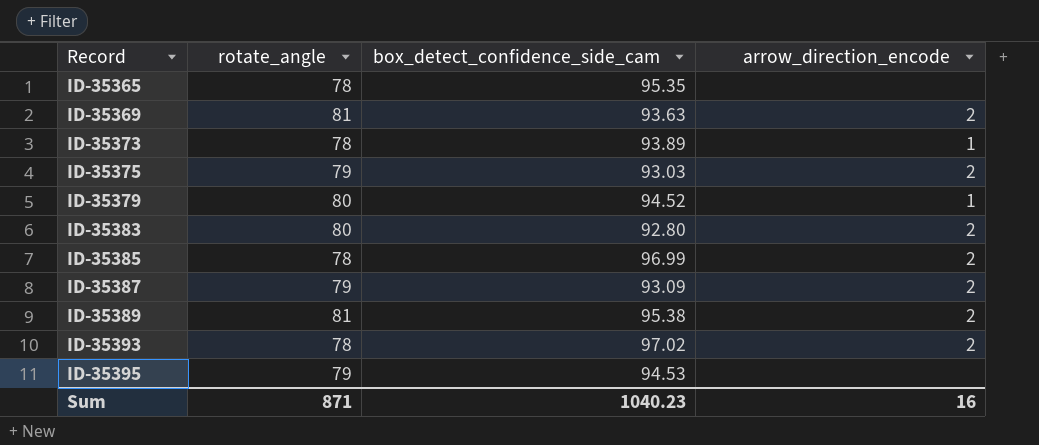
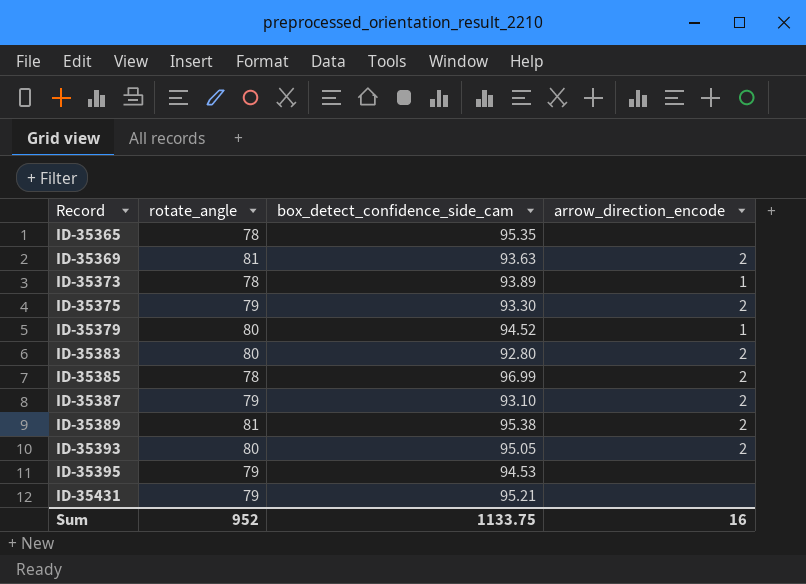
ID-35375 | box_detect_confidence_side_cam: 93.03 -> 93.30
ID-35387 | box_detect_confidence_side_cam: 93.09 -> 93.10
ID-35393 | rotate_angle: 78 -> 80
ID-35393 | box_detect_confidence_side_cam: 97.02 -> 95.05
row ID-35431: none -> 79 | 95.21 | none
Sum | rotate_angle: 871 -> 952
Sum | box_detect_confidence_side_cam: 1040.23 -> 1133.75

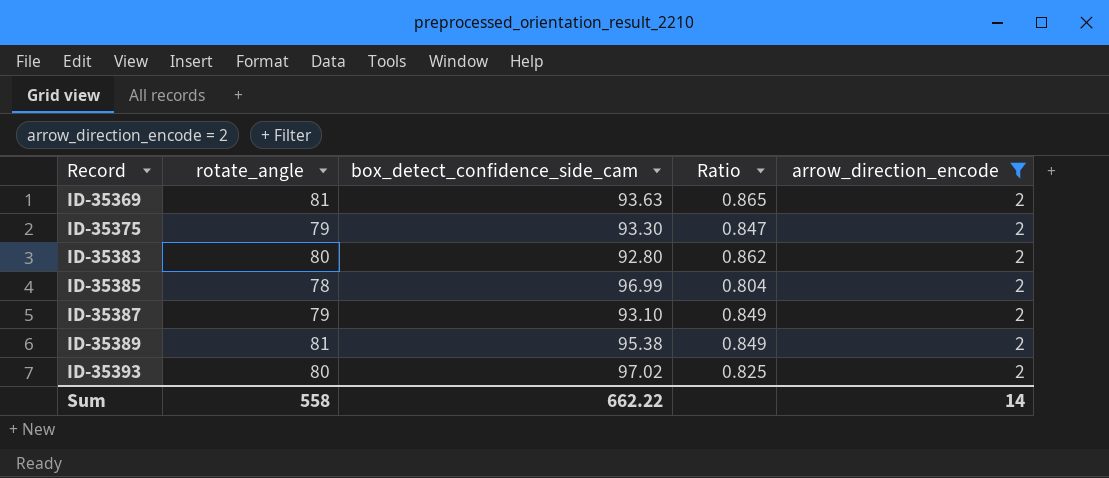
filter: none -> arrow_direction_encode = 2
column Ratio | formula: none -> [rotate_angle] / [box_detect_confidence_side_cam]
ID-35393 | box_detect_confidence_side_cam: 95.05 -> 97.02
Sum | rotate_angle: 952 -> 558
Sum | box_detect_confidence_side_cam: 1133.75 -> 662.22
Sum | arrow_direction_encode: 16 -> 14

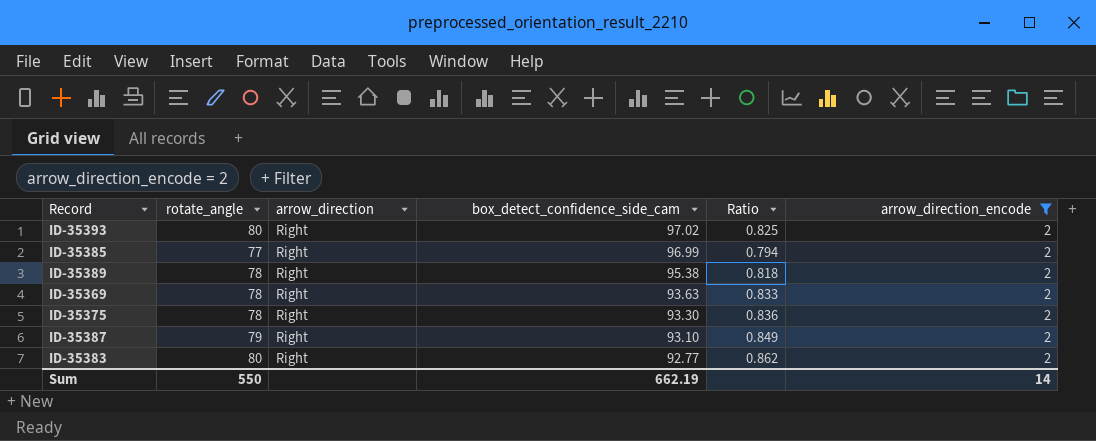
row order: Record ascending -> box_detect_confidence_side_cam descending
column arrow_direction | position: none -> 3
ID-35385 | rotate_angle: 78 -> 77
ID-35385 | Ratio: 0.804 -> 0.794
ID-35389 | rotate_angle: 81 -> 78
ID-35389 | Ratio: 0.849 -> 0.818
ID-35369 | rotate_angle: 81 -> 78
ID-35369 | Ratio: 0.865 -> 0.833
ID-35375 | rotate_angle: 79 -> 78
ID-35375 | Ratio: 0.847 -> 0.836
ID-35383 | box_detect_confidence_side_cam: 92.80 -> 92.77
Sum | rotate_angle: 558 -> 550
Sum | box_detect_confidence_side_cam: 662.22 -> 662.19

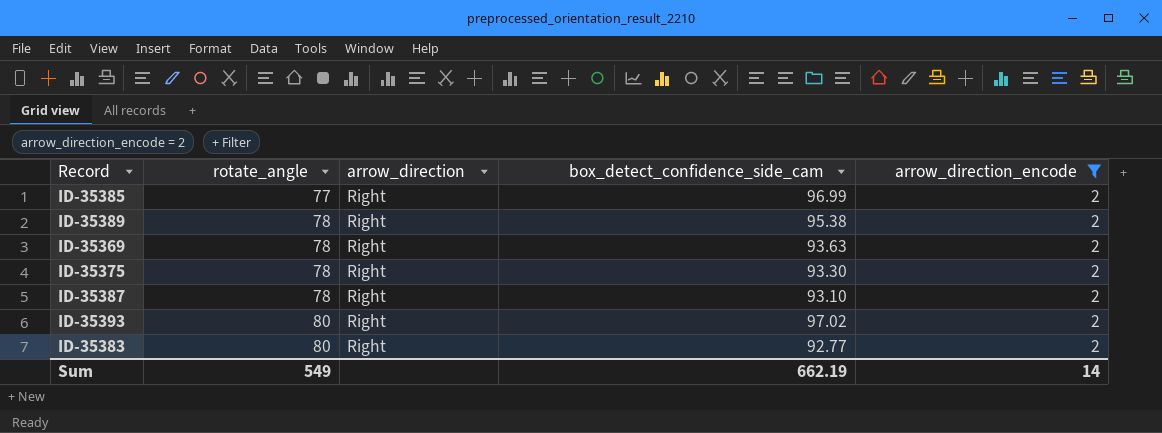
row order: box_detect_confidence_side_cam descending -> rotate_angle ascending
column Ratio | formula: [rotate_angle] / [box_detect_confidence_side_cam] -> none
ID-35387 | rotate_angle: 79 -> 78
Sum | rotate_angle: 550 -> 549

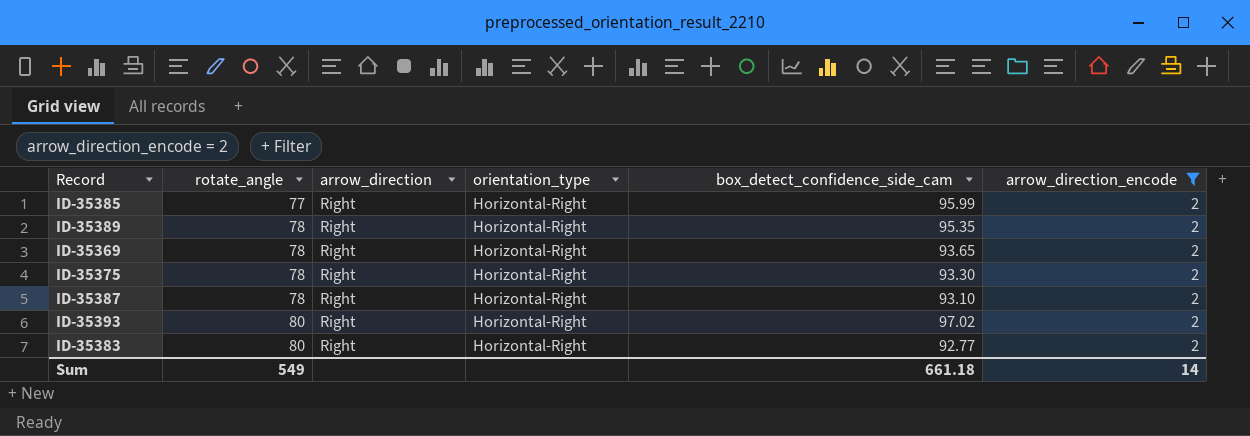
column orientation_type | position: none -> 4
ID-35385 | box_detect_confidence_side_cam: 96.99 -> 95.99
ID-35389 | box_detect_confidence_side_cam: 95.38 -> 95.35
ID-35369 | box_detect_confidence_side_cam: 93.63 -> 93.65
Sum | box_detect_confidence_side_cam: 662.19 -> 661.18

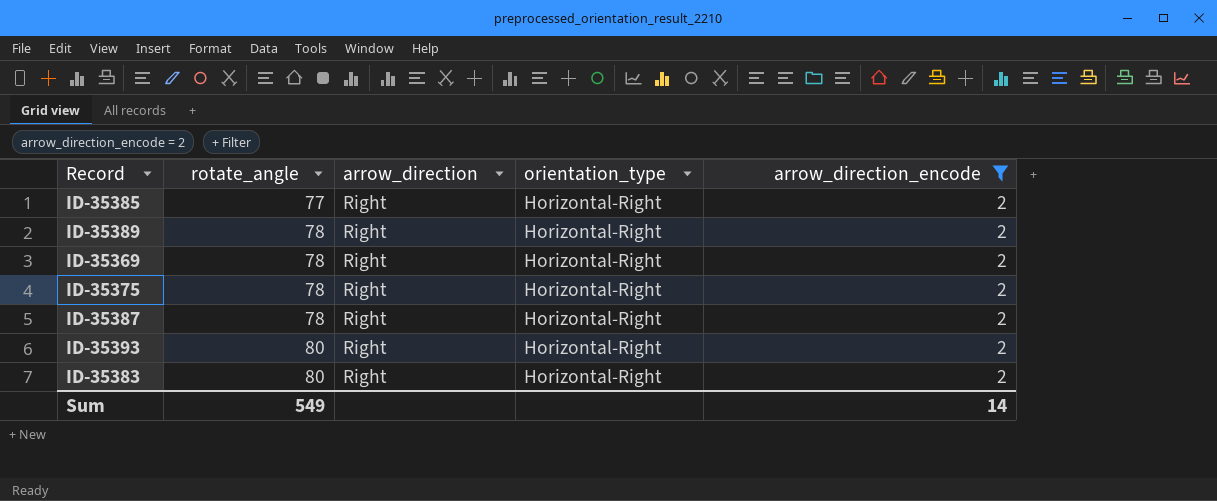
column box_detect_confidence_side_cam | position: 5 -> none

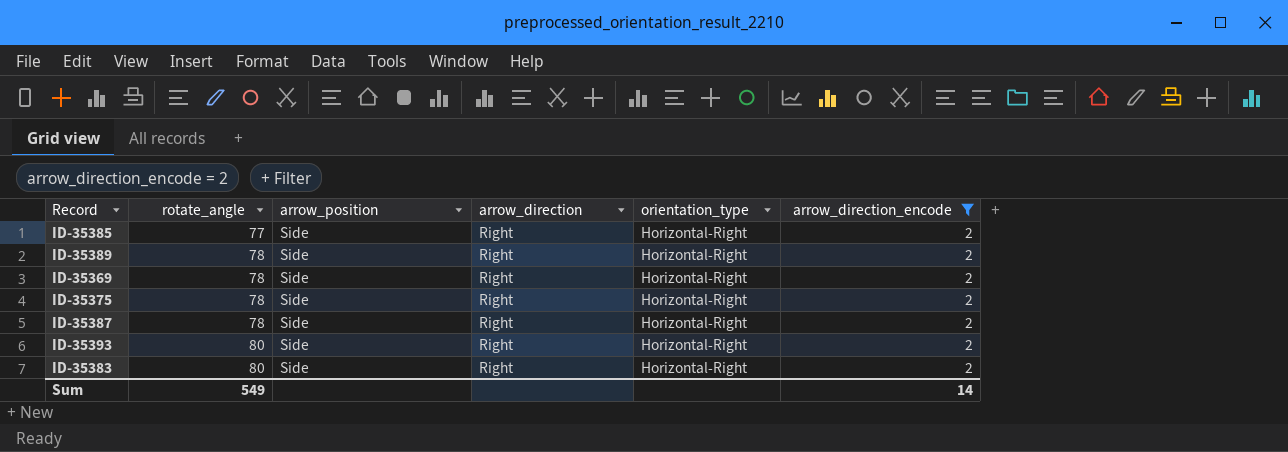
column arrow_position | position: none -> 3

